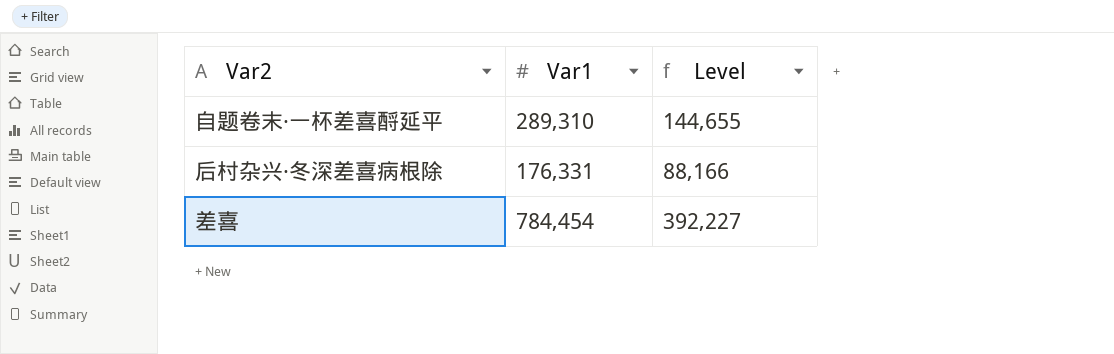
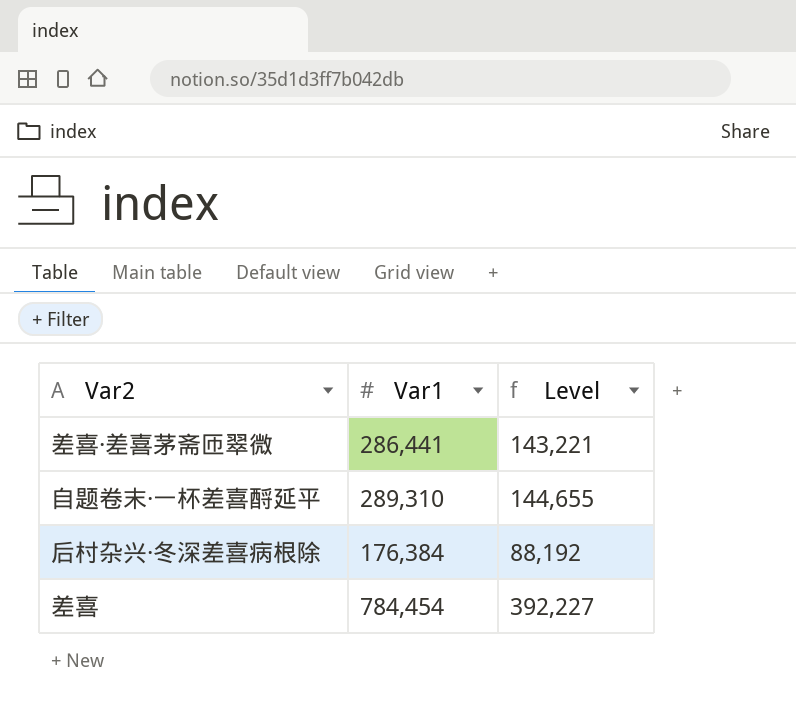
row 差喜·差喜茅斋匝翠微: none -> 286,441 | 143,221
后村杂兴·冬深差喜病根除 | Var1: 176,331 -> 176,384
后村杂兴·冬深差喜病根除 | Level: 88,166 -> 88,192

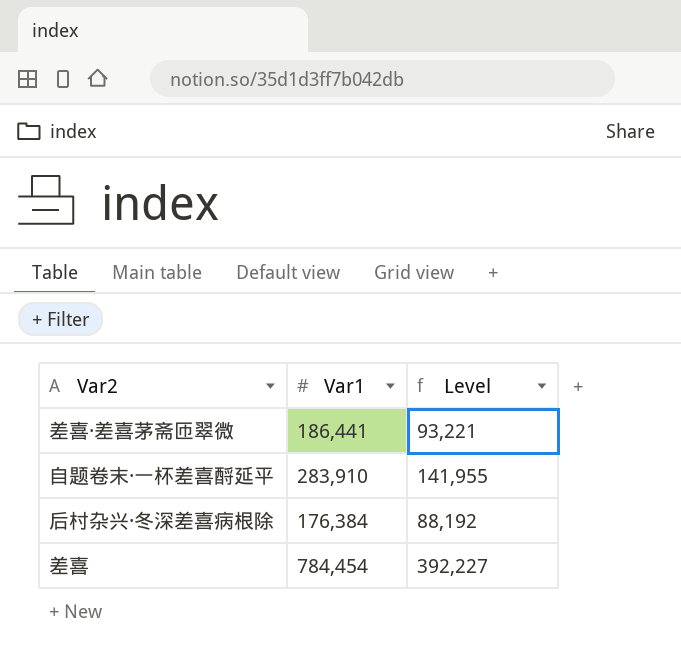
差喜·差喜茅斋匝翠微 | Var1: 286,441 -> 186,441
差喜·差喜茅斋匝翠微 | Level: 143,221 -> 93,221
自题卷末·一杯差喜酹延平 | Var1: 289,310 -> 283,910
自题卷末·一杯差喜酹延平 | Level: 144,655 -> 141,955

